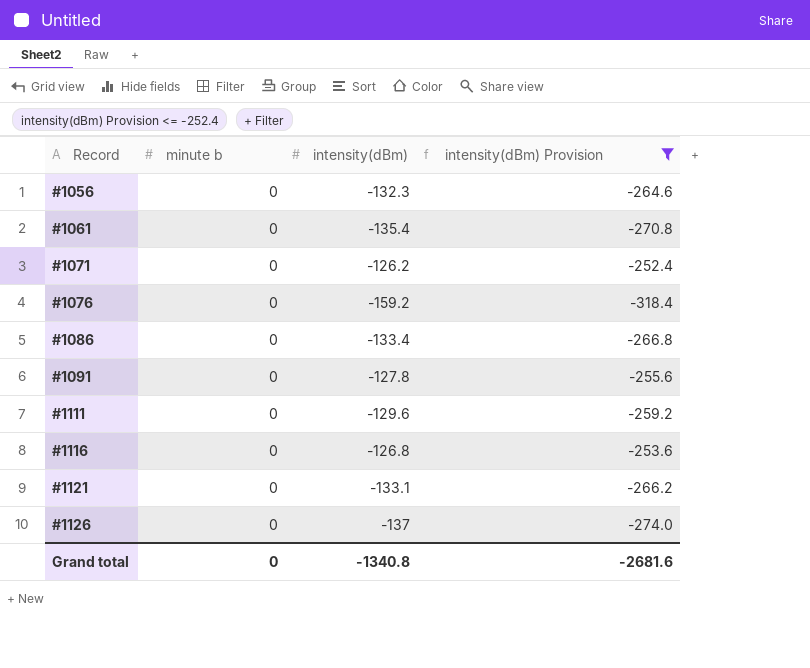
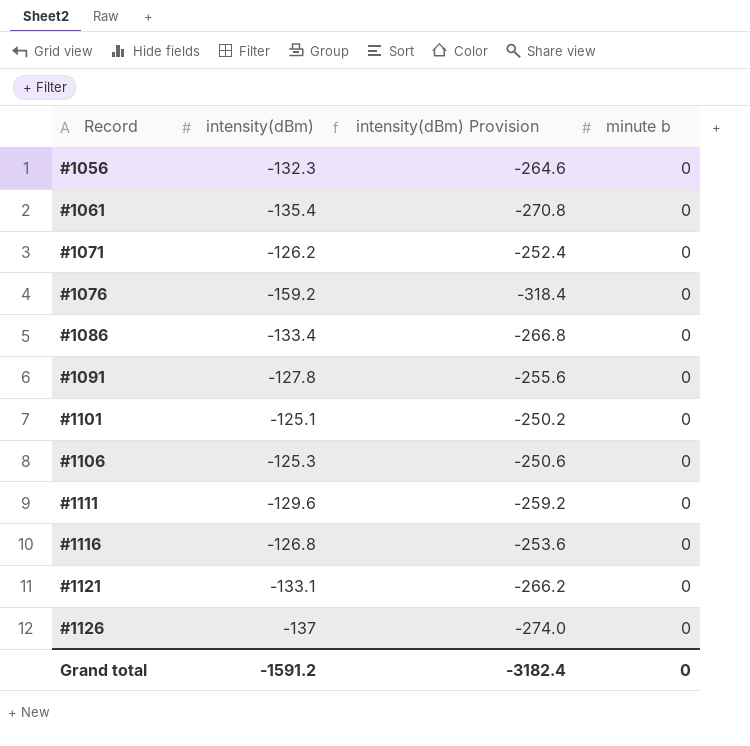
filter: intensity(dBm) Provision <= -252.4 -> none
column minute b | position: 2 -> 4
Grand total | intensity(dBm): -1340.8 -> -1591.2
Grand total | intensity(dBm) Provision: -2681.6 -> -3182.4

